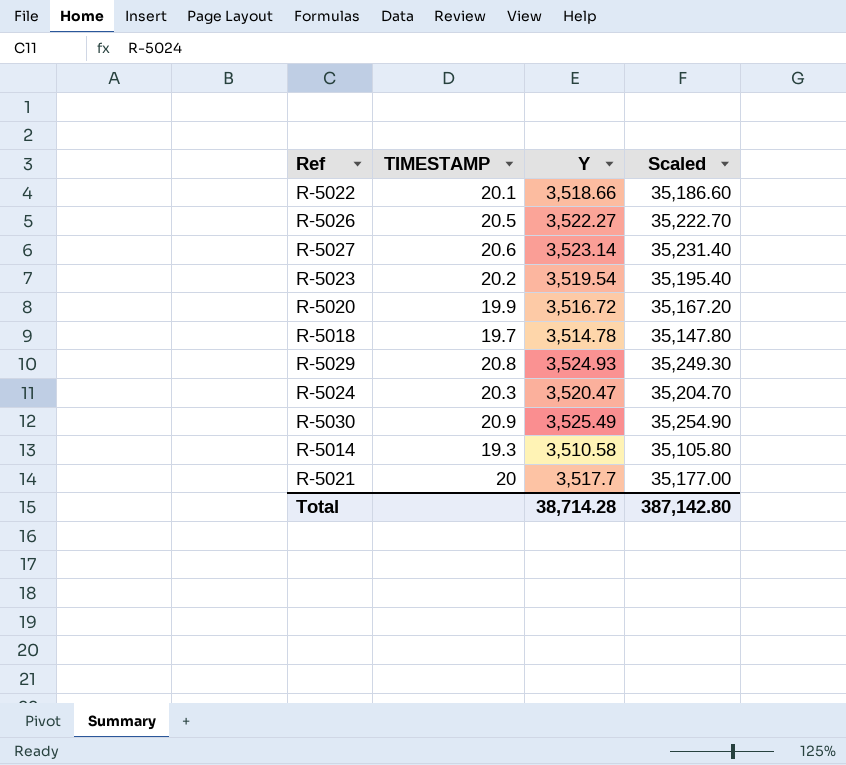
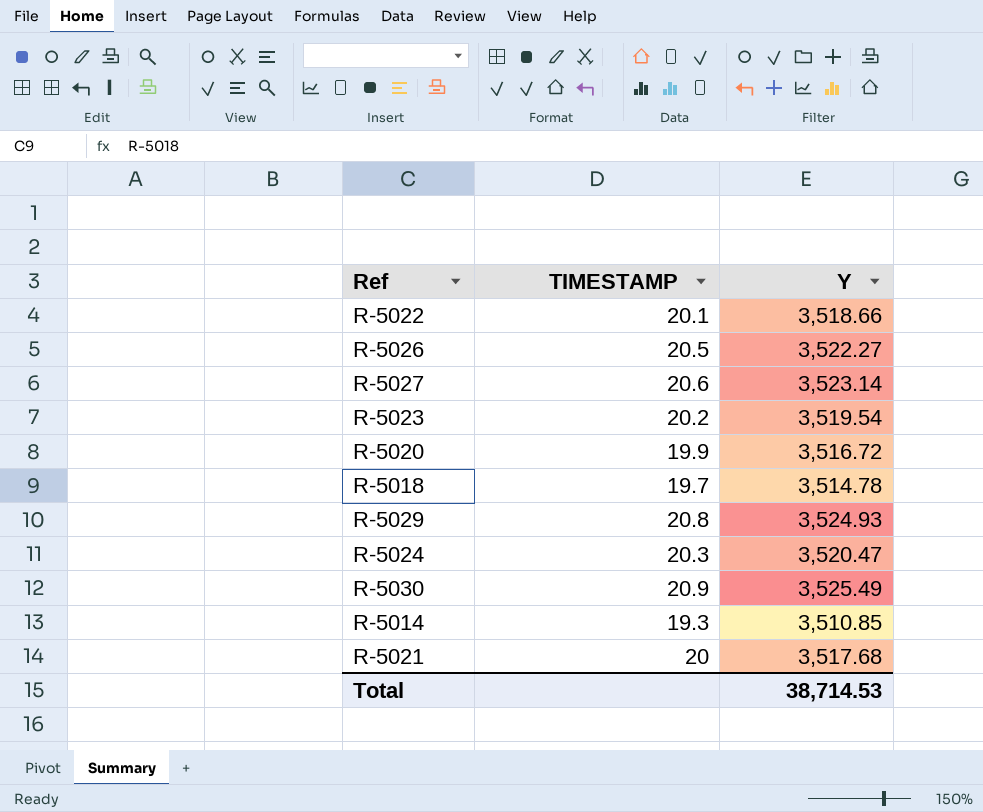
column Scaled | formula: [Y] * 10 -> none
R-5014 | Y: 3,510.58 -> 3,510.85
R-5021 | Y: 3,517.7 -> 3,517.68
Total | Y: 38,714.28 -> 38,714.53

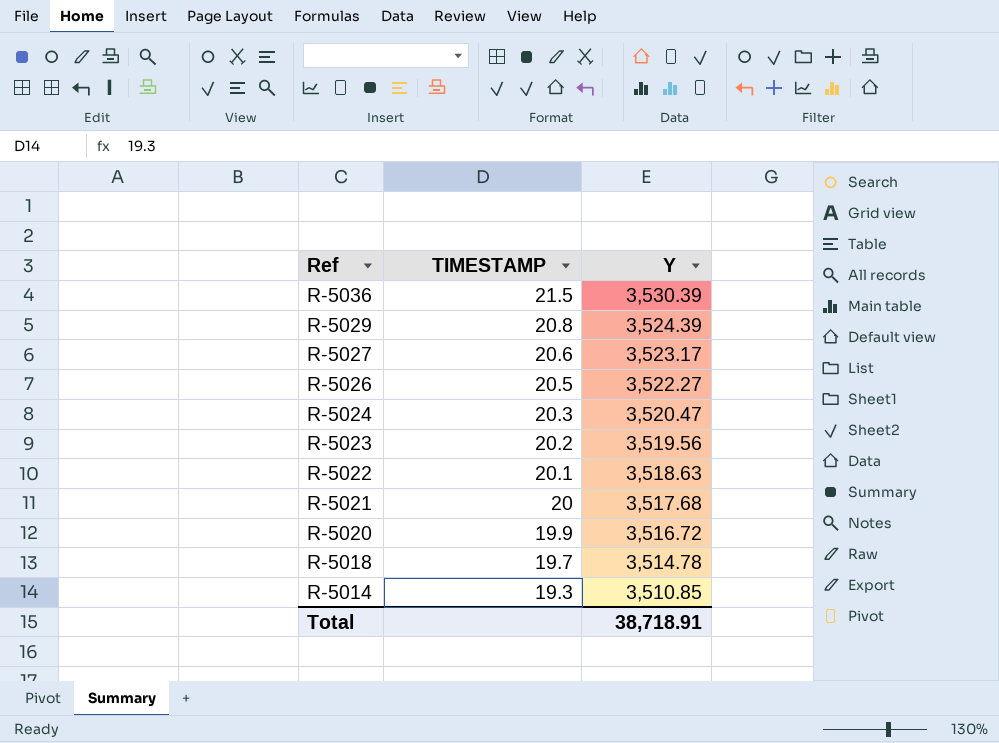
row order: none -> Ref descending
row R-5030: 20.9 | 3,525.49 -> none
row R-5036: none -> 21.5 | 3,530.39
R-5029 | Y: 3,524.93 -> 3,524.39
R-5027 | Y: 3,523.14 -> 3,523.17
R-5023 | Y: 3,519.54 -> 3,519.56
R-5022 | Y: 3,518.66 -> 3,518.63
Total | Y: 38,714.53 -> 38,718.91

